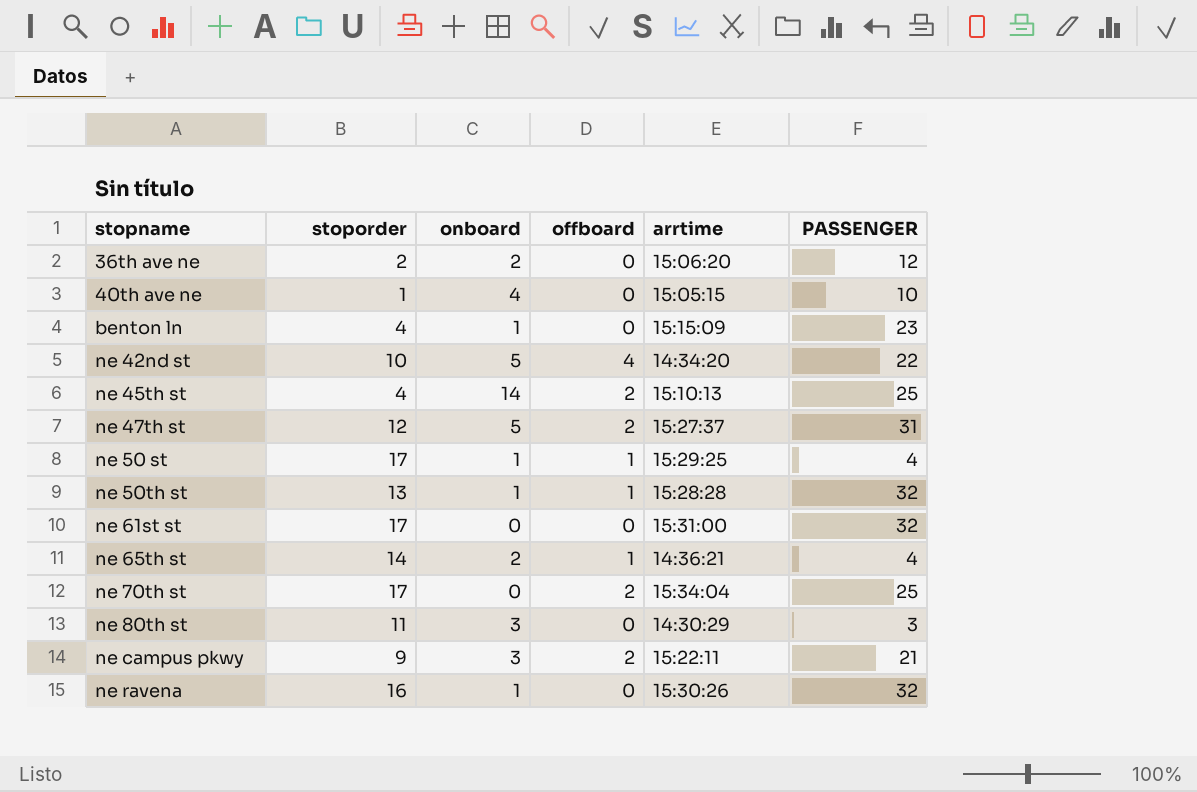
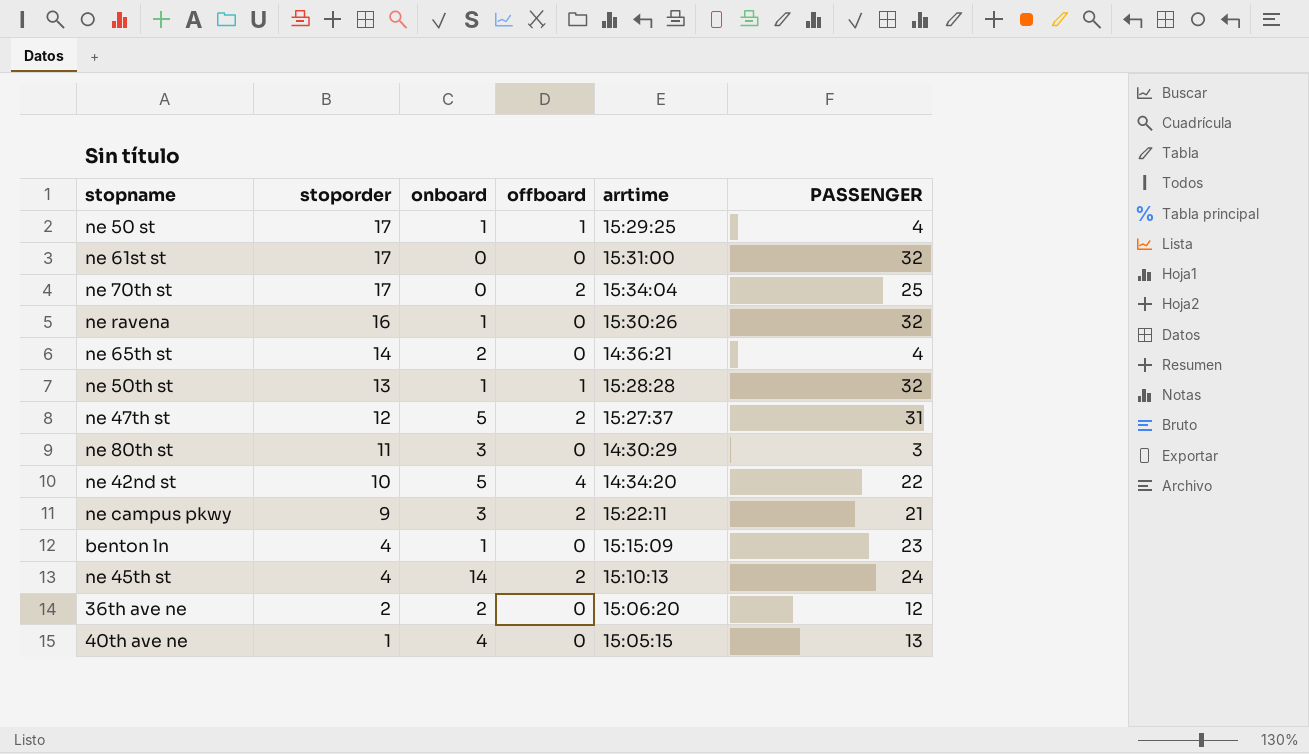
row order: stopname ascending -> stoporder descending
ne 65th st | offboard: 1 -> 0
ne 45th st | PASSENGER: 25 -> 24
40th ave ne | PASSENGER: 10 -> 13

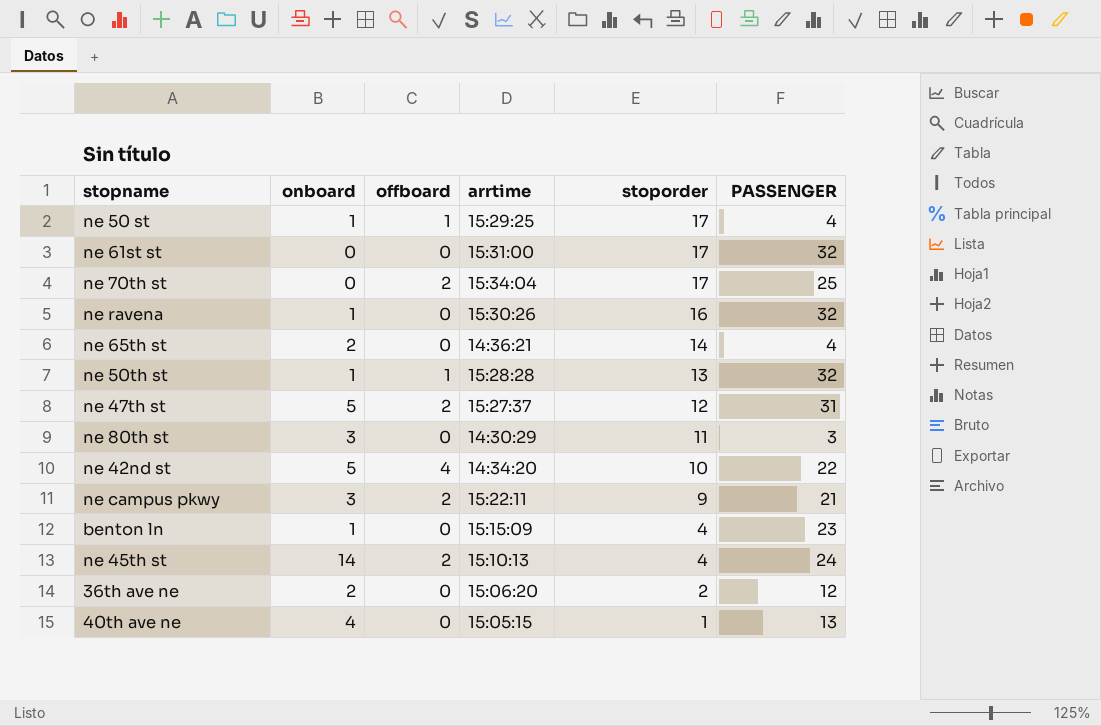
column stoporder | position: 2 -> 5

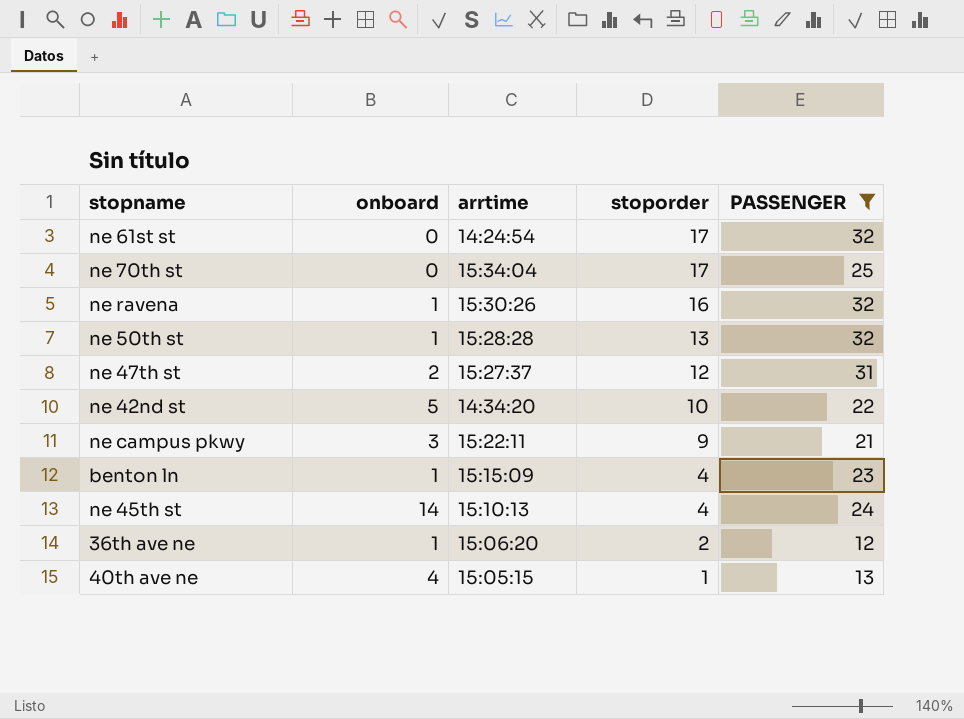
filter: none -> PASSENGER >= 12
column offboard | position: 3 -> none
ne 61st st | arrtime: 15:31:00 -> 14:24:54
ne 47th st | onboard: 5 -> 2
36th ave ne | onboard: 2 -> 1

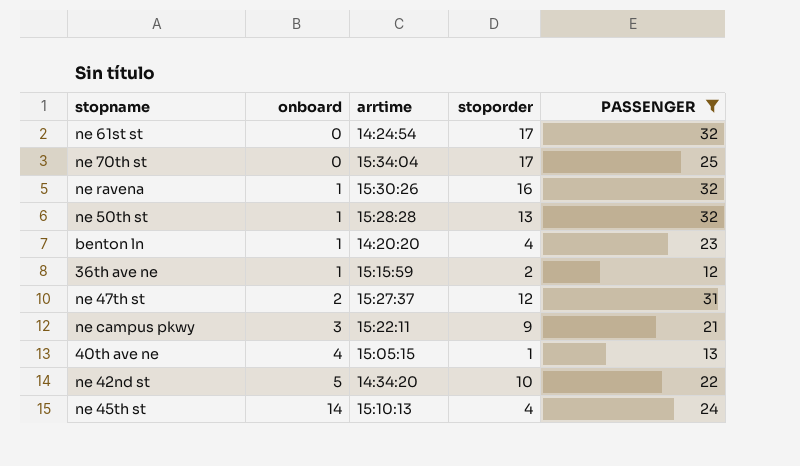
row order: stoporder descending -> onboard ascending
benton ln | arrtime: 15:15:09 -> 14:20:20
36th ave ne | arrtime: 15:06:20 -> 15:15:59

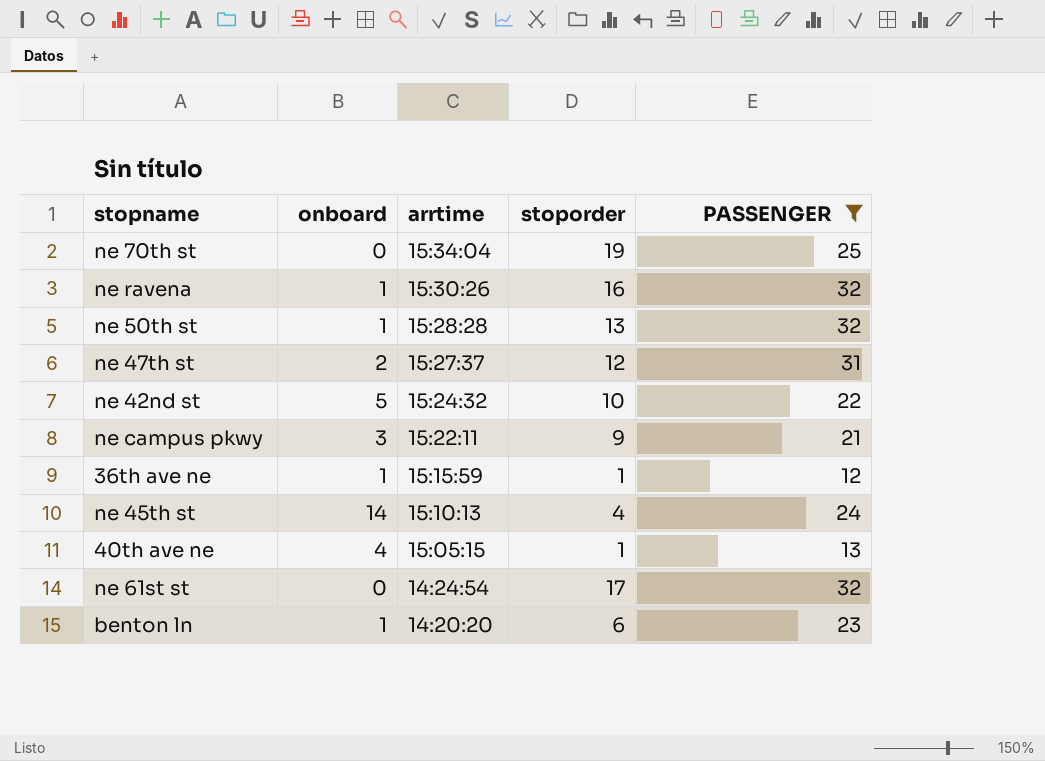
row order: onboard ascending -> arrtime descending
ne 70th st | stoporder: 17 -> 19
ne 42nd st | arrtime: 14:34:20 -> 15:24:32
36th ave ne | stoporder: 2 -> 1
benton ln | stoporder: 4 -> 6

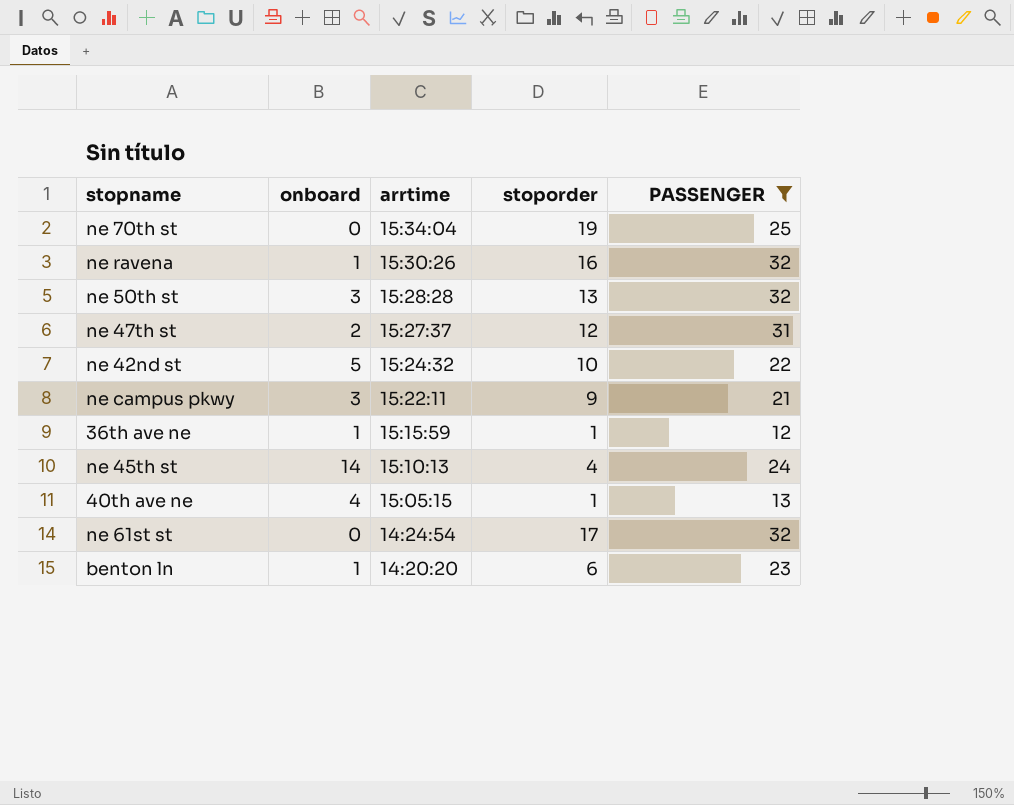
ne 50th st | onboard: 1 -> 3

